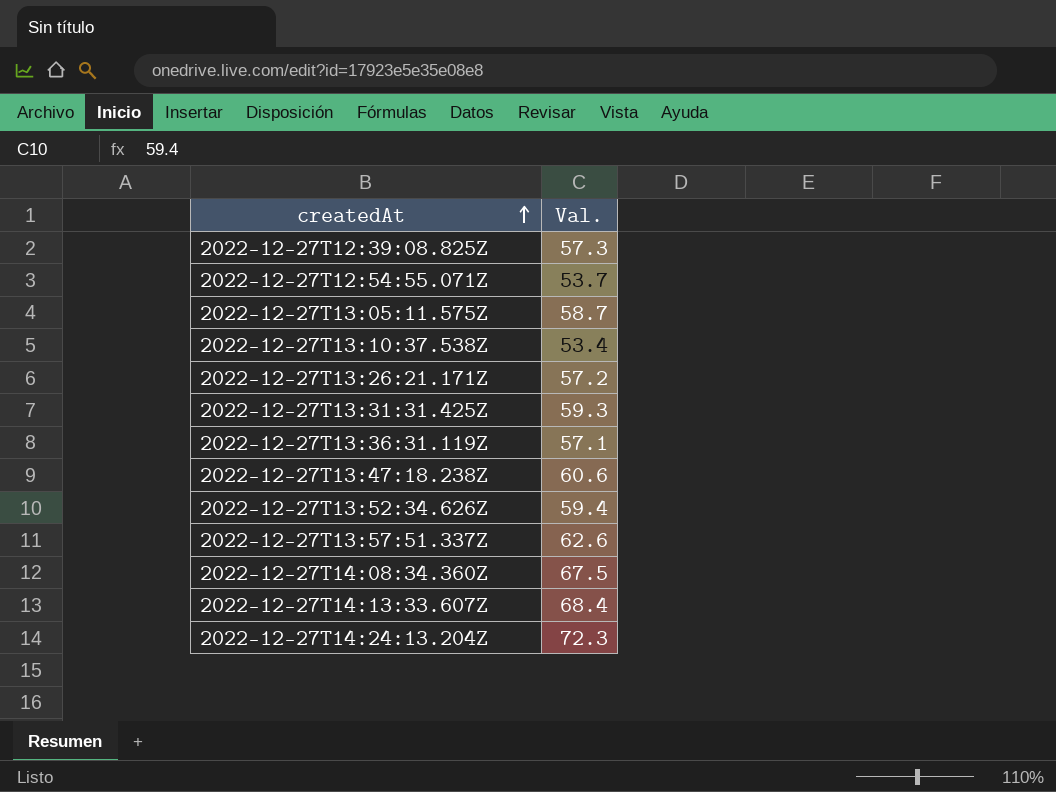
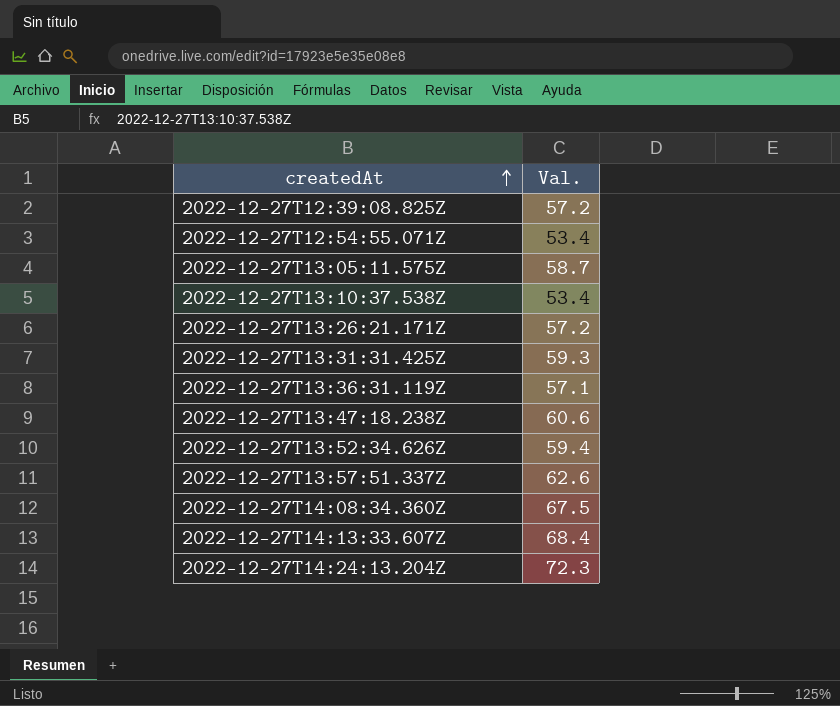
2022-12-27T12:39:08.825Z | Val.: 57.3 -> 57.2
2022-12-27T12:54:55.071Z | Val.: 53.7 -> 53.4

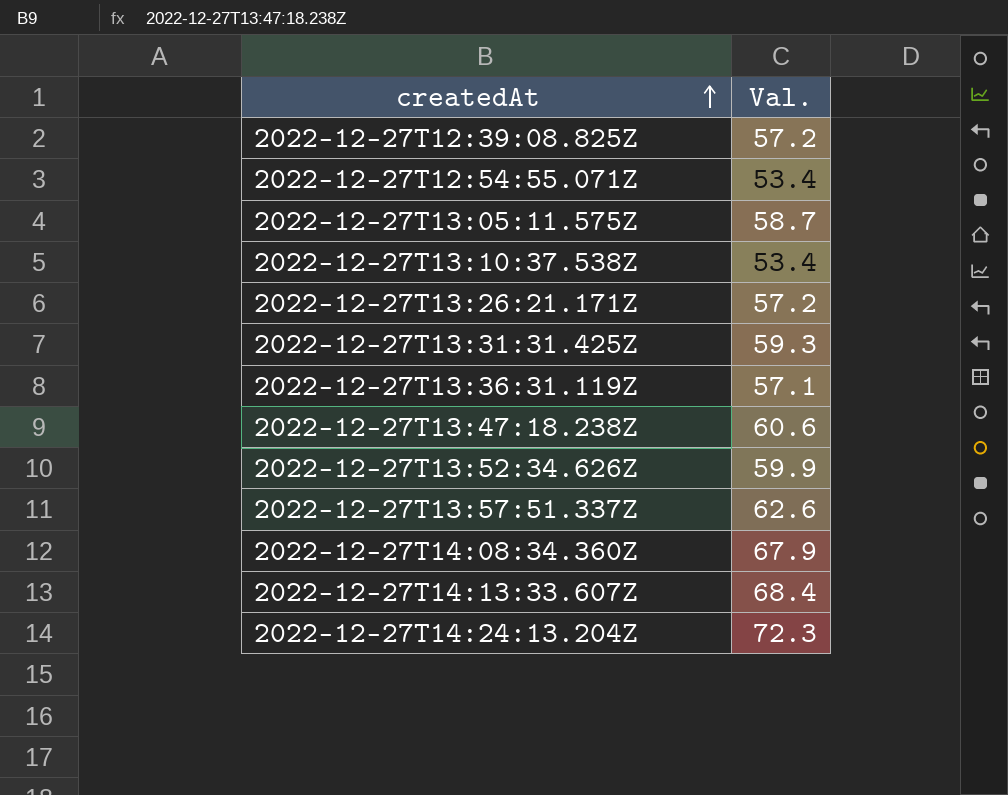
2022-12-27T13:52:34.626Z | Val.: 59.4 -> 59.9
2022-12-27T14:08:34.360Z | Val.: 67.5 -> 67.9

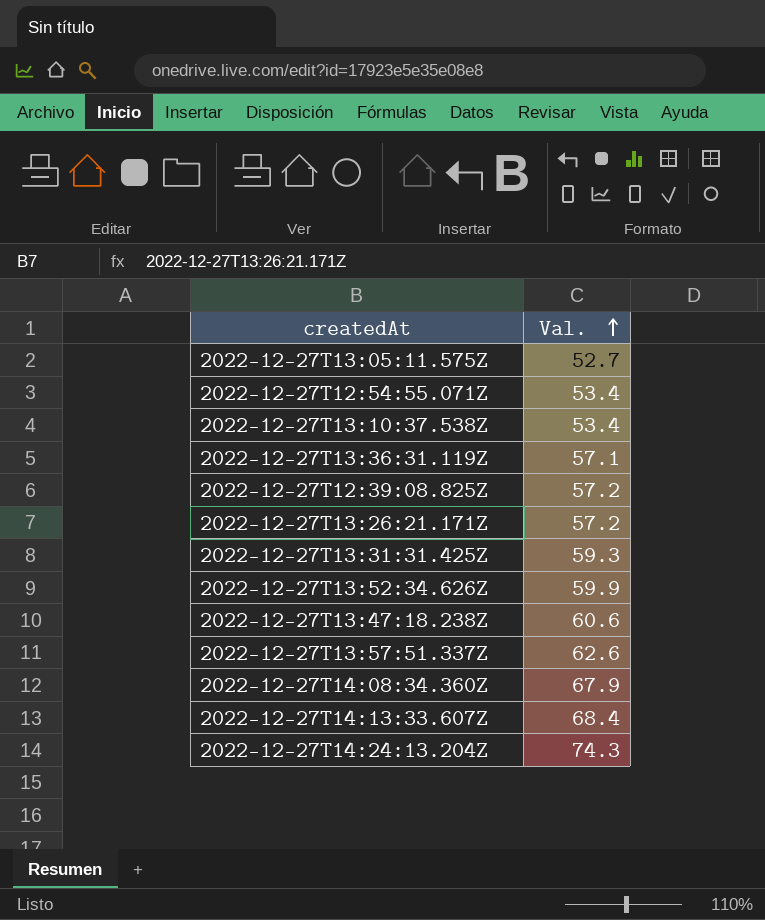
row order: createdAt ascending -> Val. ascending
2022-12-27T13:05:11.575Z | Val.: 58.7 -> 52.7
2022-12-27T14:24:13.204Z | Val.: 72.3 -> 74.3

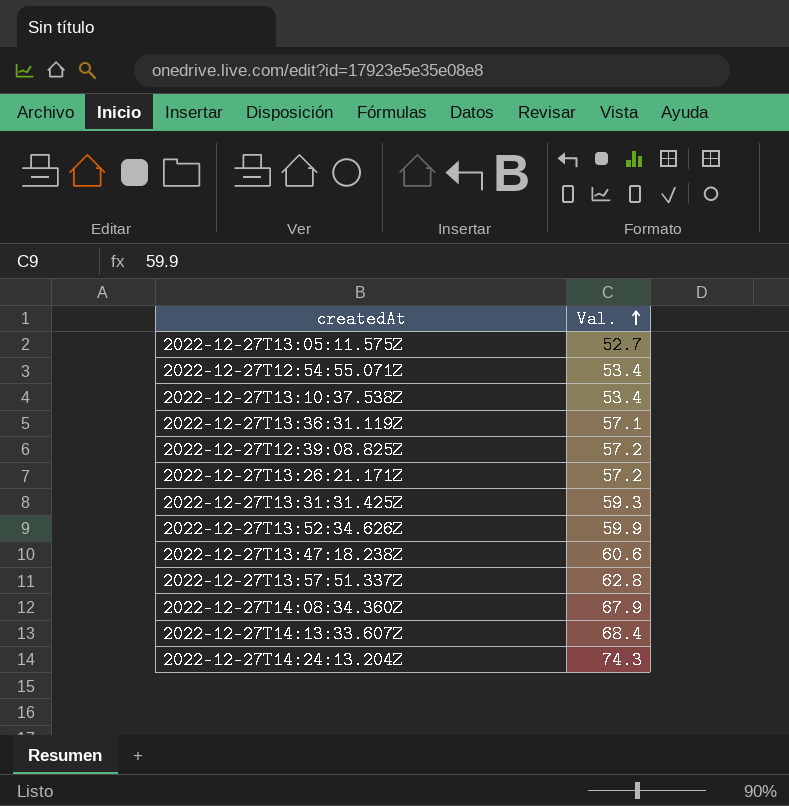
2022-12-27T13:57:51.337Z | Val.: 62.6 -> 62.8

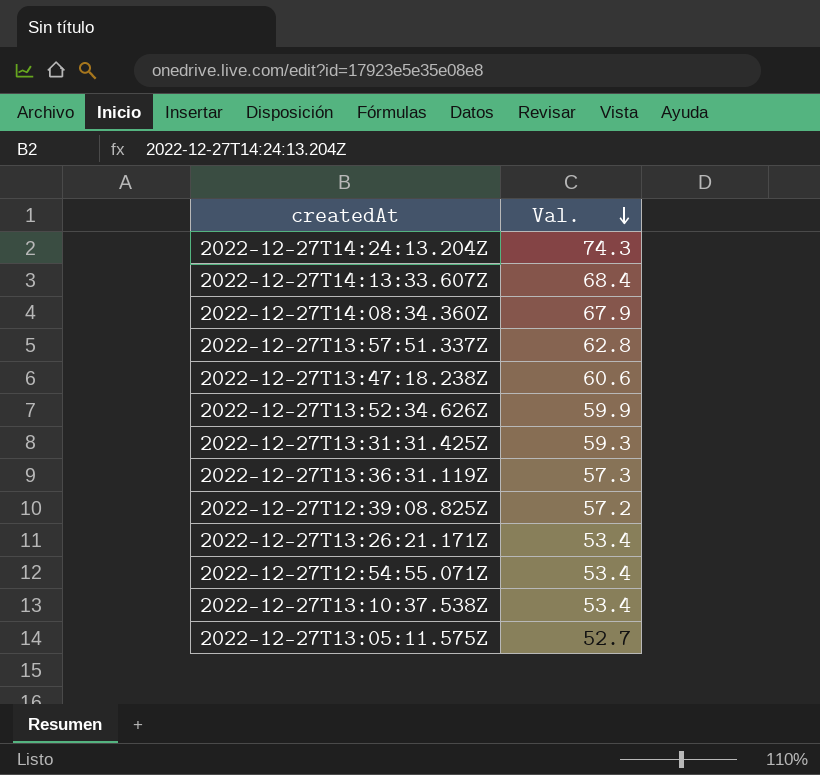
row order: Val. ascending -> Val. descending
2022-12-27T13:36:31.119Z | Val.: 57.1 -> 57.3
2022-12-27T13:26:21.171Z | Val.: 57.2 -> 53.4

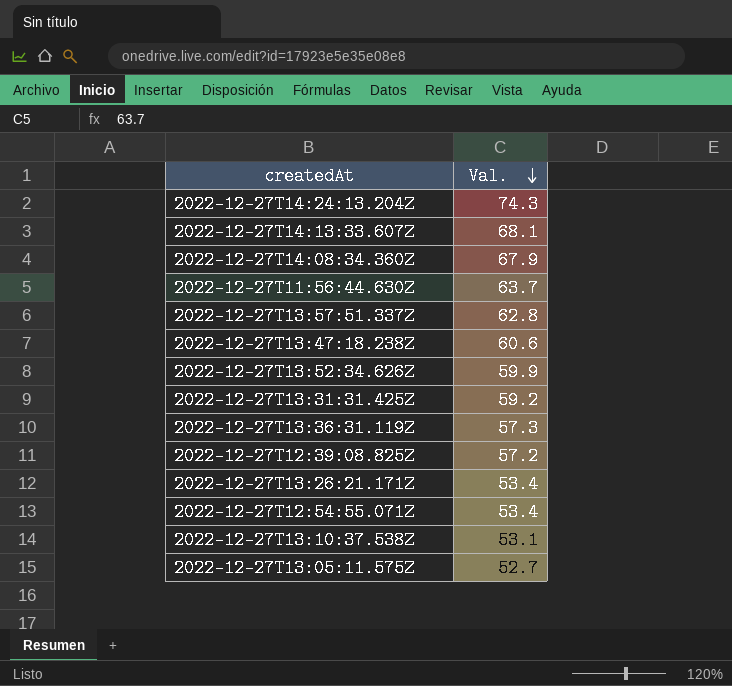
2022-12-27T14:13:33.607Z | Val.: 68.4 -> 68.1
row 2022-12-27T11:56:44.630Z: none -> 63.7
2022-12-27T13:31:31.425Z | Val.: 59.3 -> 59.2
2022-12-27T13:10:37.538Z | Val.: 53.4 -> 53.1

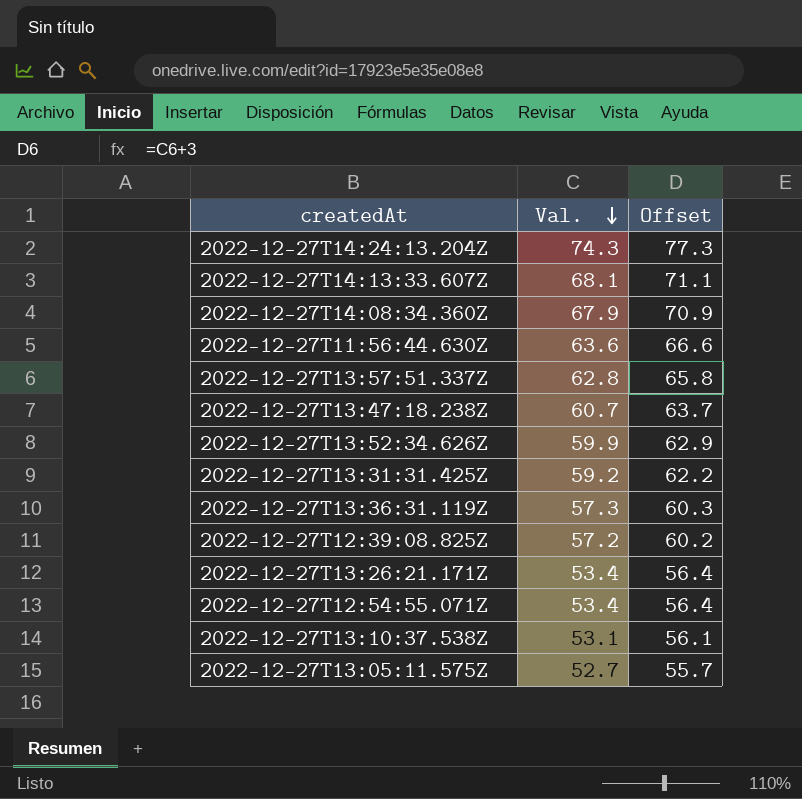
column Offset | formula: none -> [Val.] + 3
2022-12-27T11:56:44.630Z | Val.: 63.7 -> 63.6
2022-12-27T13:47:18.238Z | Val.: 60.6 -> 60.7

